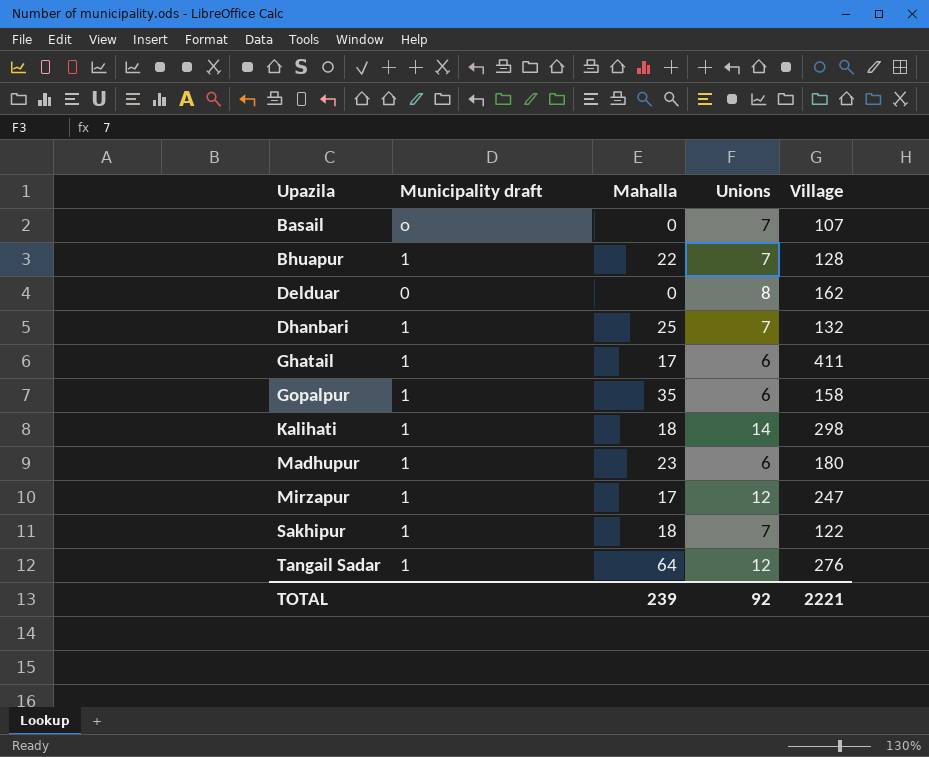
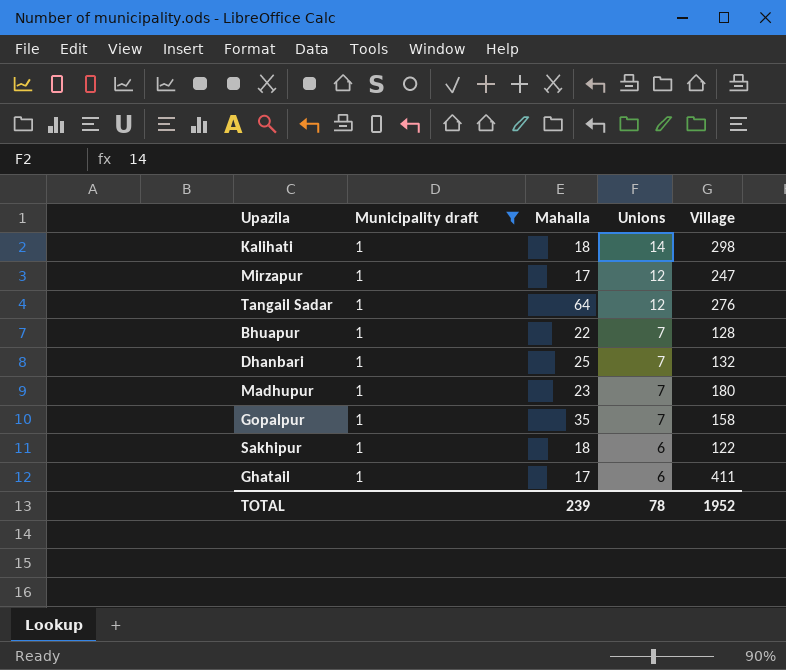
filter: none -> Municipality draft = 1
row order: Upazila ascending -> Unions descending
Madhupur | Unions: 6 -> 7
Gopalpur | Unions: 6 -> 7
Sakhipur | Unions: 7 -> 6
TOTAL | Unions: 92 -> 78
TOTAL | Village: 2221 -> 1952

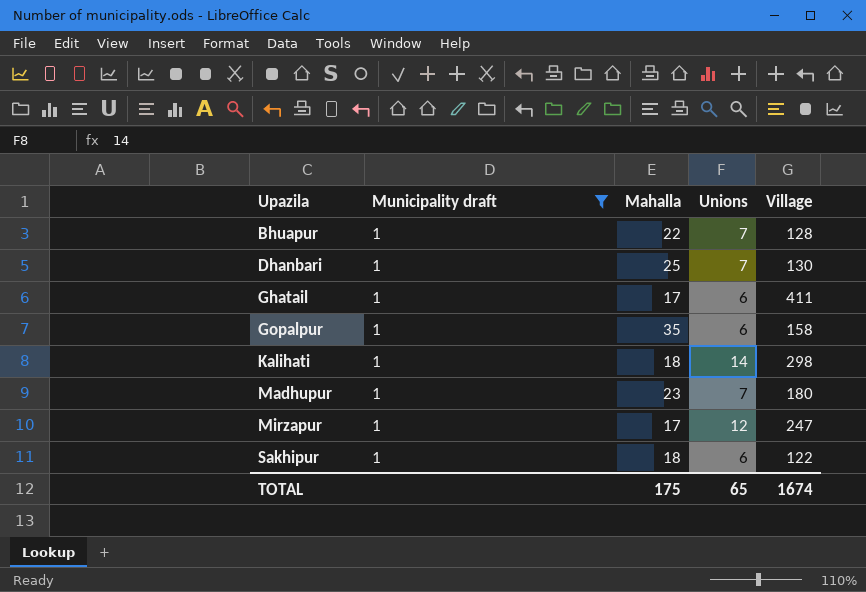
row order: Unions descending -> Upazila ascending
row Tangail Sadar: 1 | 64 | 12 | 276 -> none
Dhanbari | Village: 132 -> 130
Gopalpur | Unions: 7 -> 6
TOTAL | Mahalla: 239 -> 175
TOTAL | Unions: 78 -> 65
TOTAL | Village: 1952 -> 1674

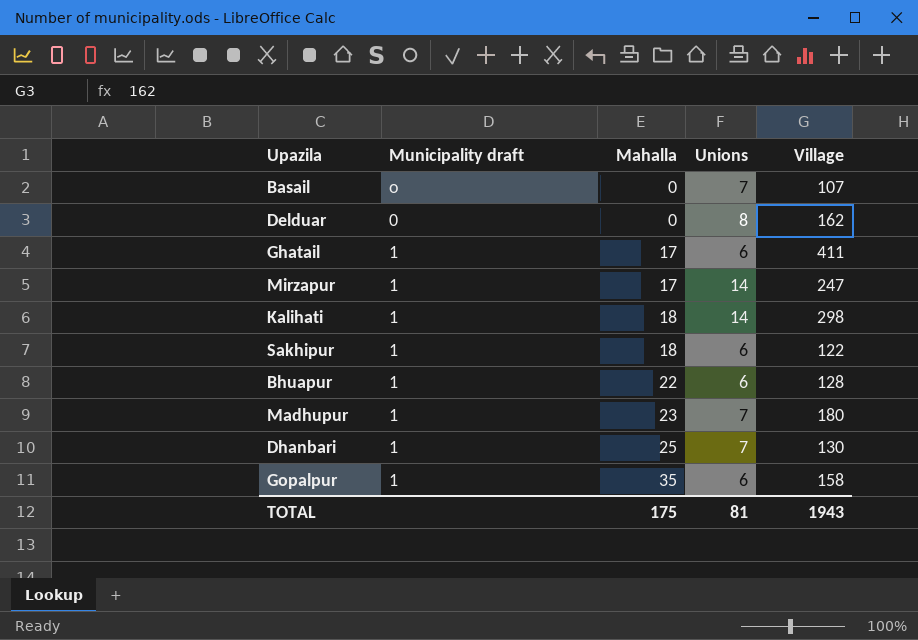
filter: Municipality draft = 1 -> none
row order: Upazila ascending -> Mahalla ascending
Mirzapur | Unions: 12 -> 14
Bhuapur | Unions: 7 -> 6
TOTAL | Unions: 65 -> 81
TOTAL | Village: 1674 -> 1943

